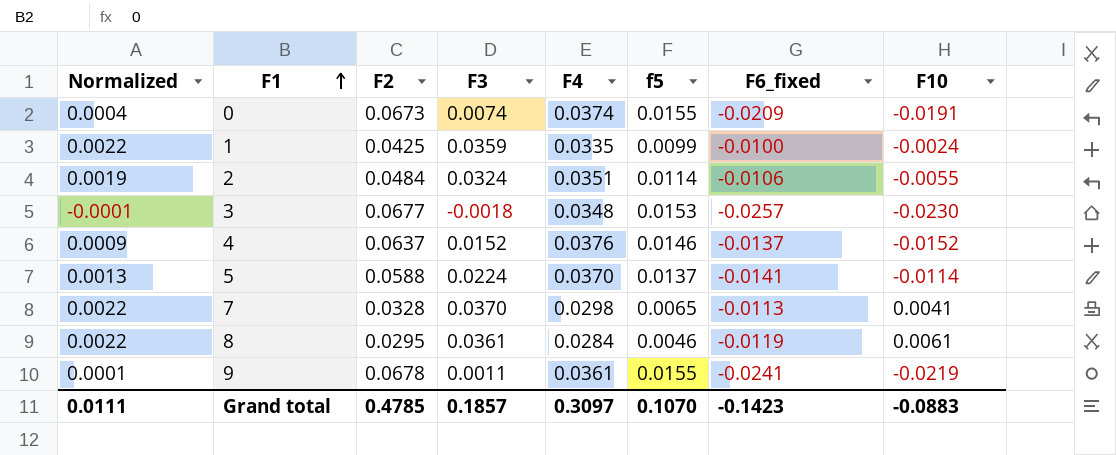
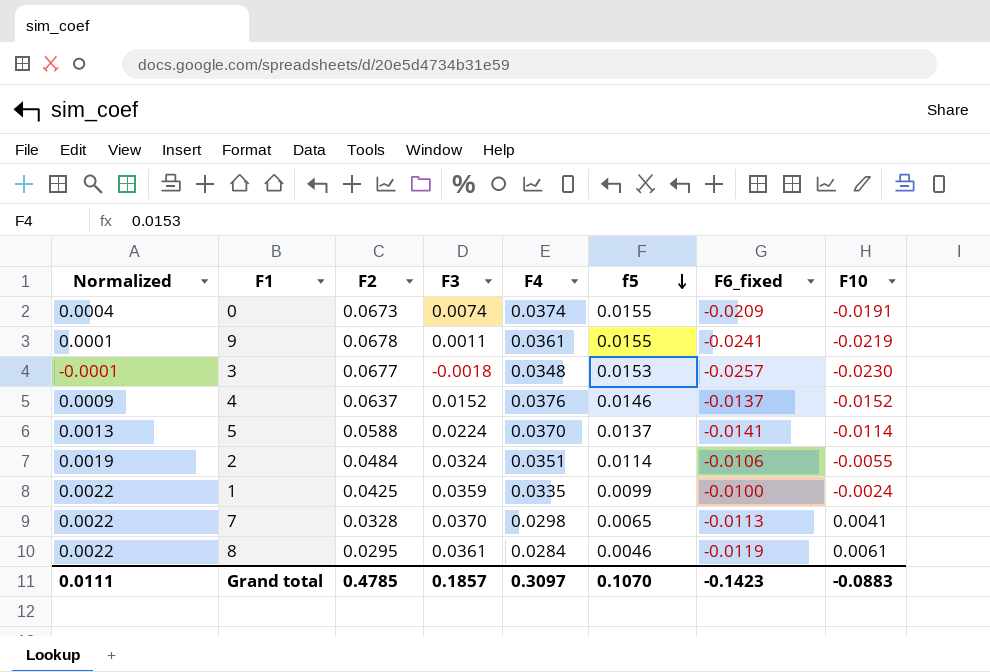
row order: F1 ascending -> f5 descending

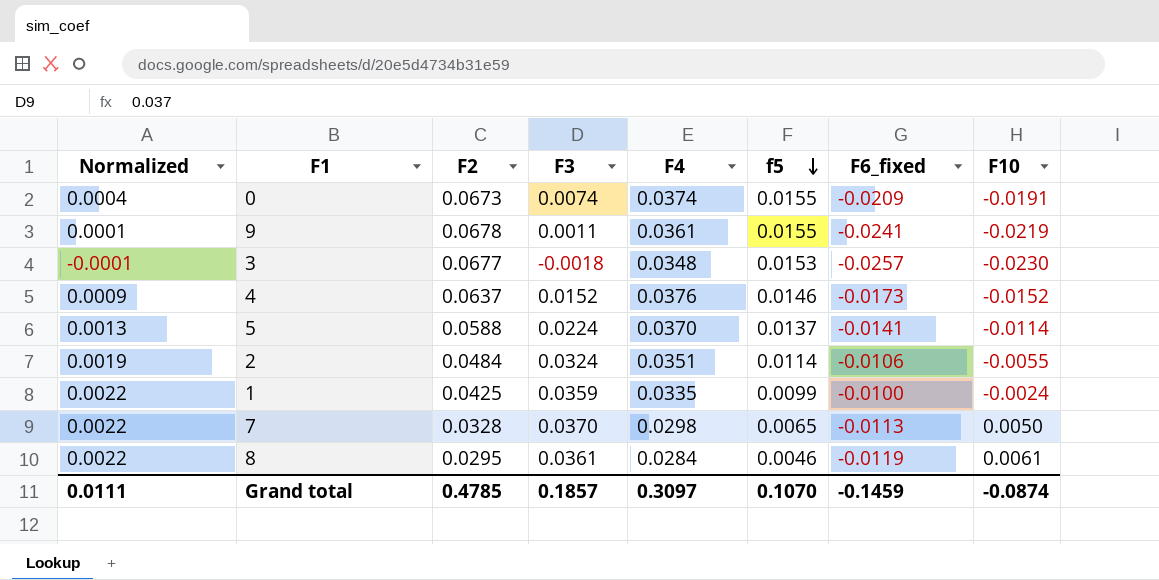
4 | F6_fixed: -0.0137 -> -0.0173
7 | F10: 0.0041 -> 0.0050
Grand total | F6_fixed: -0.1423 -> -0.1459
Grand total | F10: -0.0883 -> -0.0874

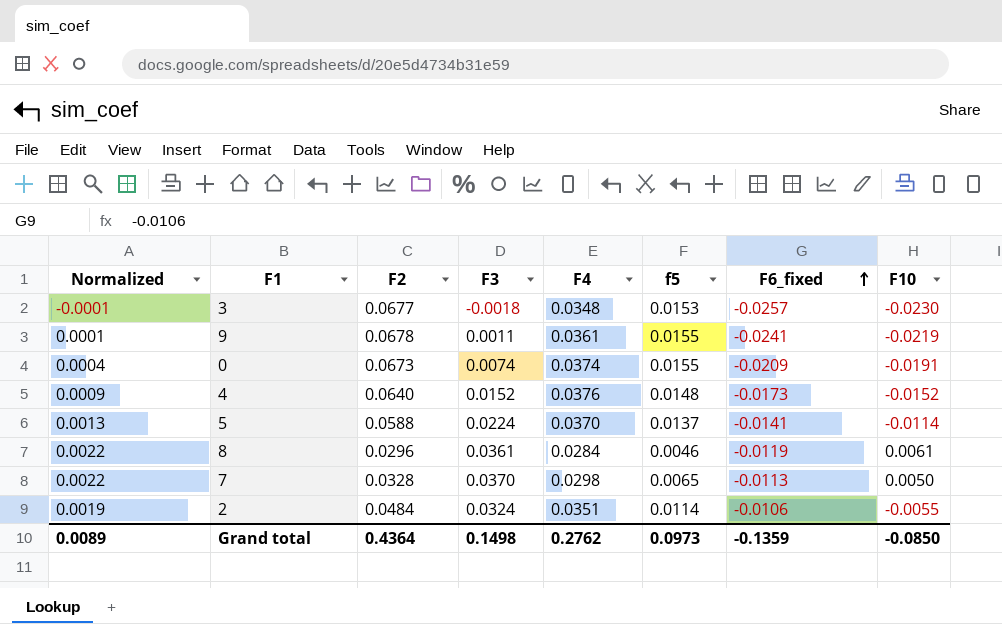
row order: f5 descending -> F6_fixed ascending
row 1: 0.0022 | 0.0425 | 0.0359 | 0.0335 | 0.0099 | -0.0100 | -0.0024 -> none
4 | F2: 0.0637 -> 0.0640
4 | f5: 0.0146 -> 0.0148
8 | F2: 0.0295 -> 0.0296
Grand total | Normalized: 0.0111 -> 0.0089
Grand total | F2: 0.4785 -> 0.4364
Grand total | F3: 0.1857 -> 0.1498
Grand total | F4: 0.3097 -> 0.2762
Grand total | f5: 0.1070 -> 0.0973
Grand total | F6_fixed: -0.1459 -> -0.1359
Grand total | F10: -0.0874 -> -0.0850

